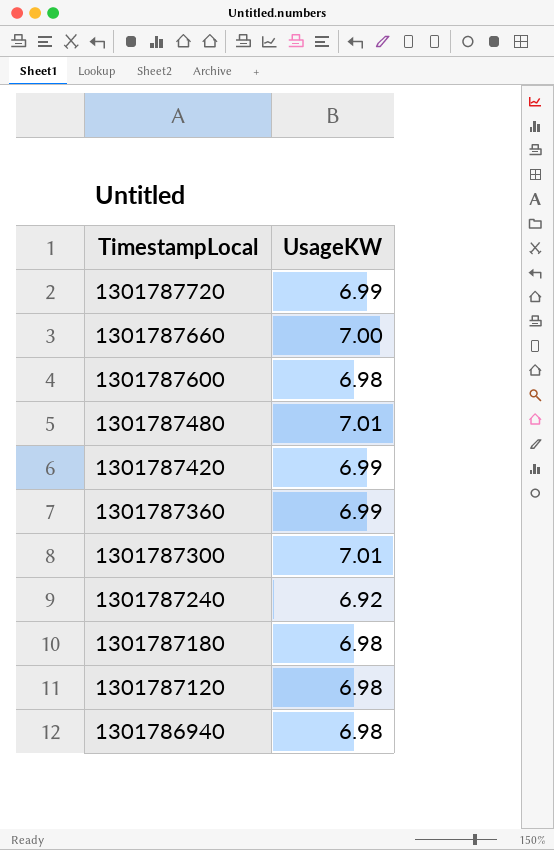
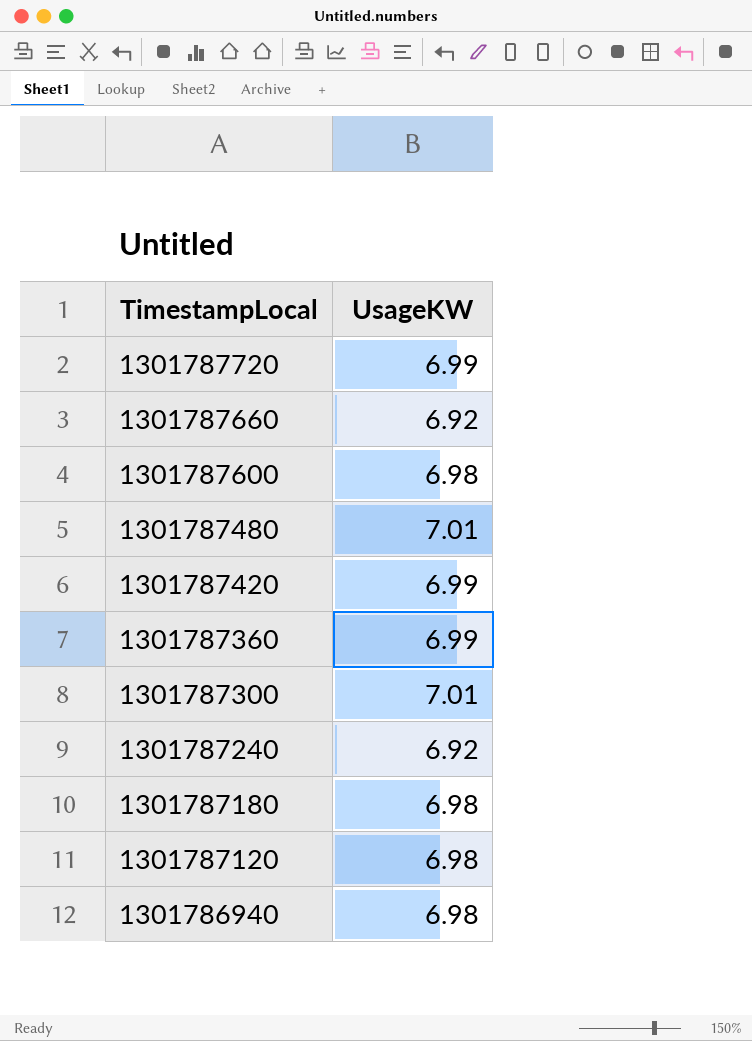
1301787660 | UsageKW: 7.00 -> 6.92

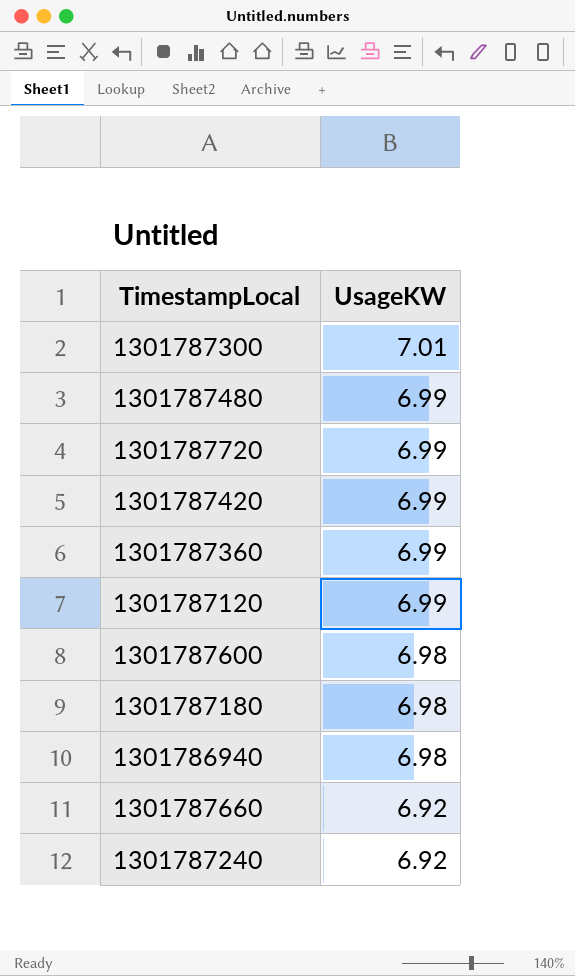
row order: TimestampLocal descending -> UsageKW descending
1301787480 | UsageKW: 7.01 -> 6.99
1301787120 | UsageKW: 6.98 -> 6.99

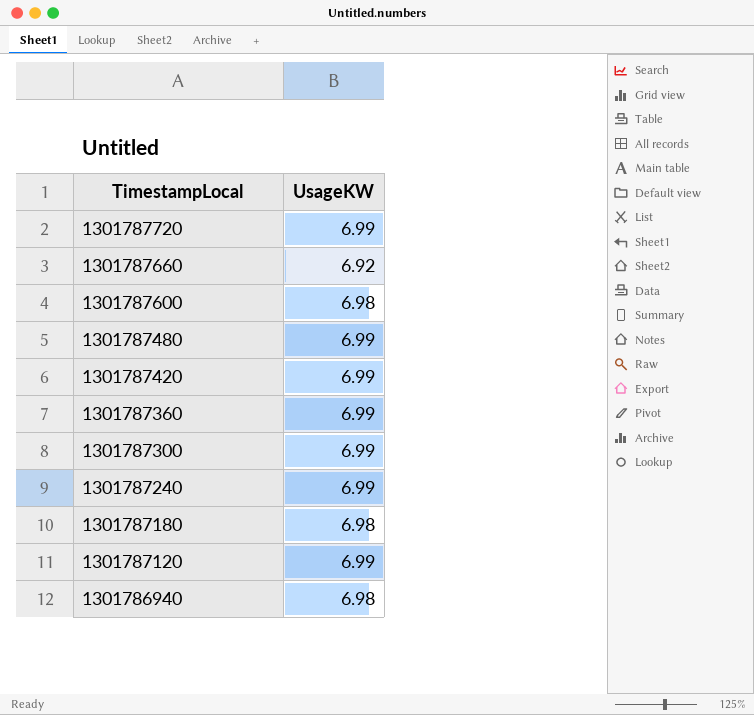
row order: UsageKW descending -> TimestampLocal descending
1301787300 | UsageKW: 7.01 -> 6.99
1301787240 | UsageKW: 6.92 -> 6.99

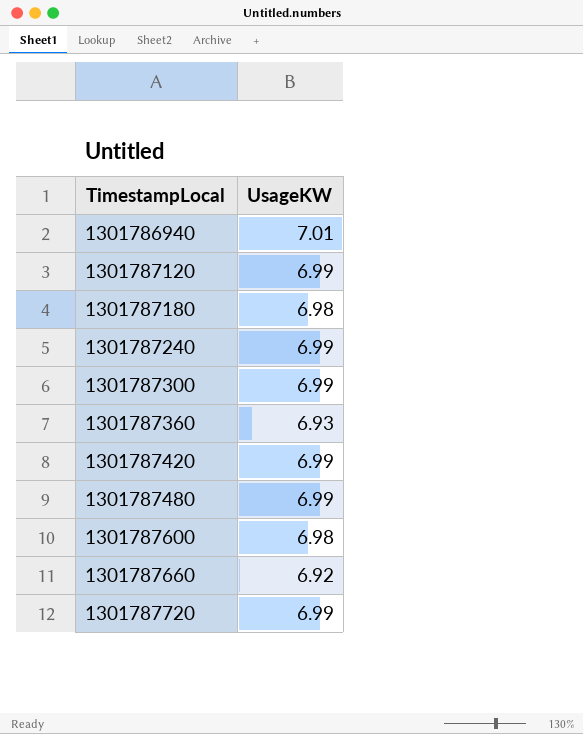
row order: TimestampLocal descending -> TimestampLocal ascending
1301786940 | UsageKW: 6.98 -> 7.01
1301787360 | UsageKW: 6.99 -> 6.93

